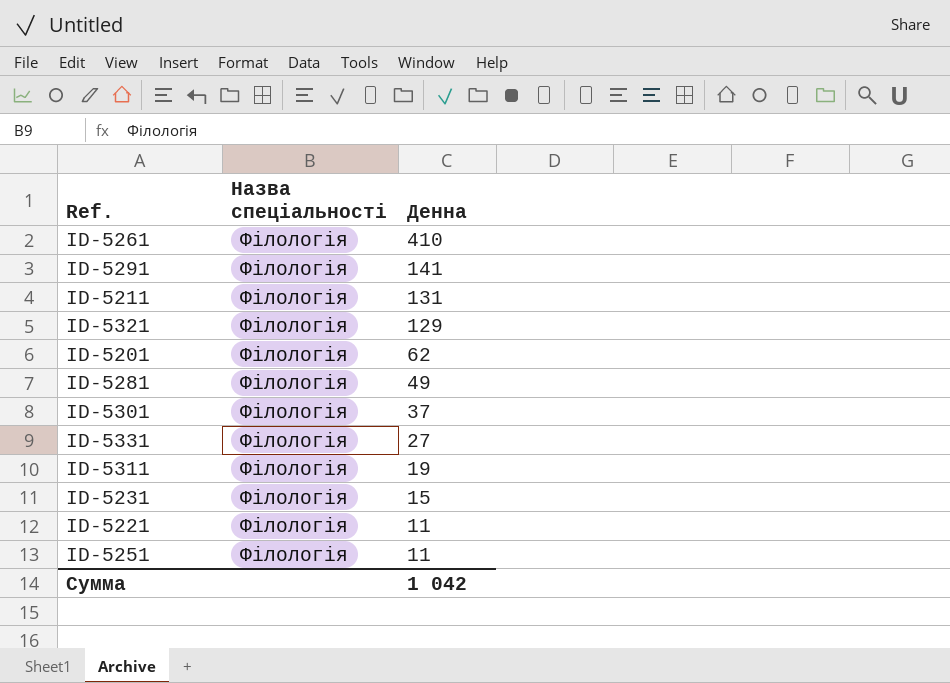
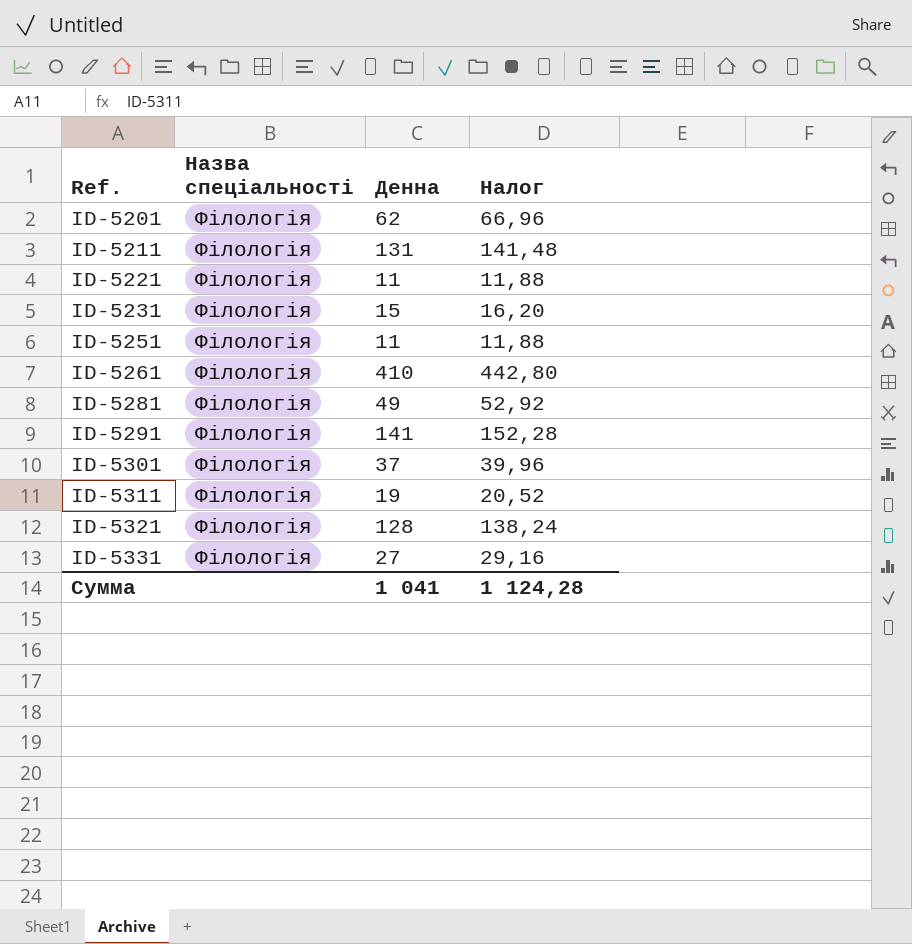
row order: Денна descending -> Ref. ascending
column Налог | formula: none -> [Денна] * 1,08
ID-5321 | Денна: 129 -> 128
Сумма | Денна: 1 042 -> 1 041

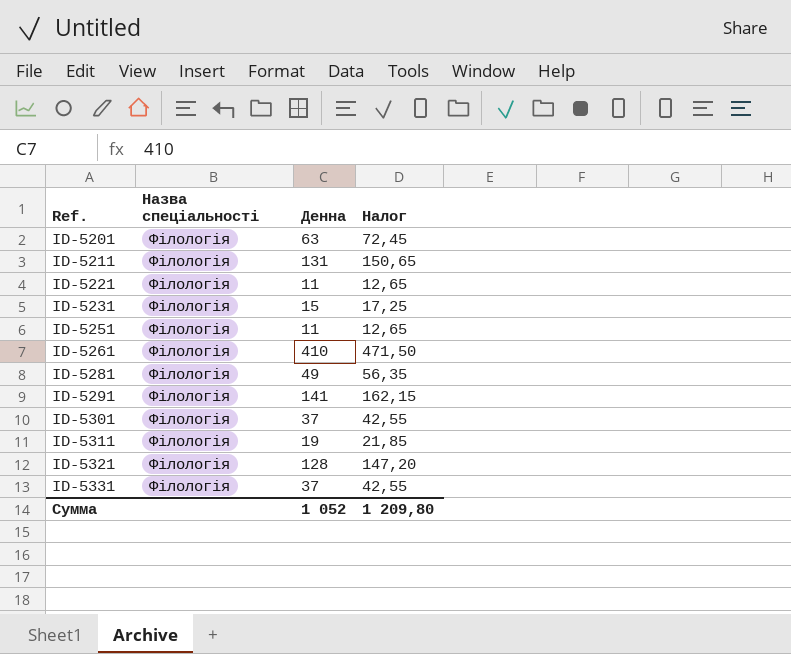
column Налог | formula: [Денна] * 1,08 -> [Денна] * 1,15
ID-5201 | Денна: 62 -> 63
ID-5331 | Денна: 27 -> 37
Сумма | Денна: 1 041 -> 1 052
Сумма | Налог: 1 124,28 -> 1 209,80

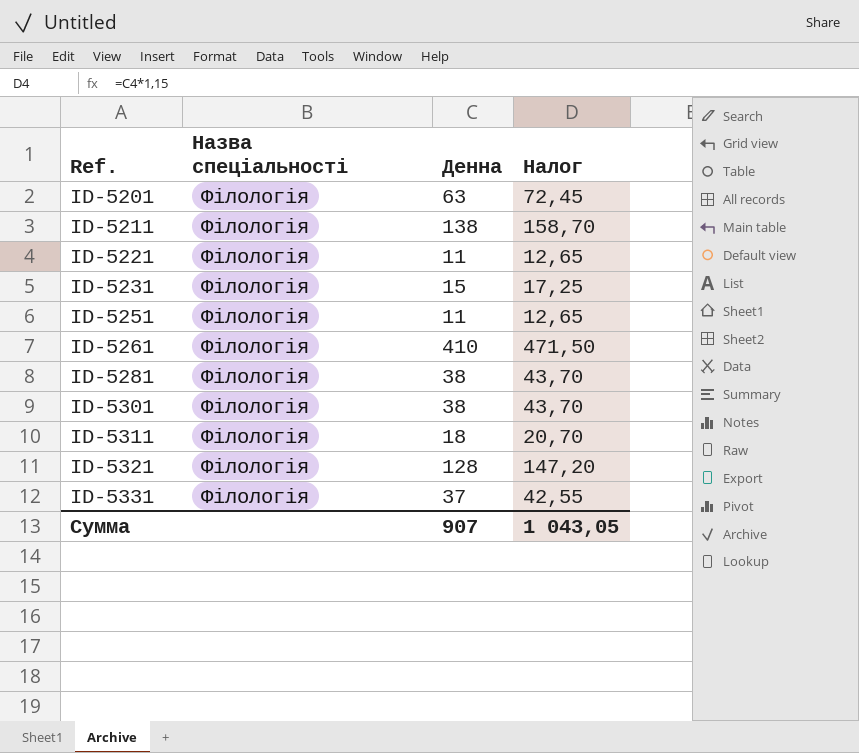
row ID-5291: Філологія | 141 | 162,15 -> none
ID-5211 | Денна: 131 -> 138
ID-5211 | Налог: 150,65 -> 158,70
ID-5281 | Денна: 49 -> 38
ID-5281 | Налог: 56,35 -> 43,70
ID-5301 | Денна: 37 -> 38
ID-5301 | Налог: 42,55 -> 43,70
ID-5311 | Денна: 19 -> 18
ID-5311 | Налог: 21,85 -> 20,70
Сумма | Денна: 1 052 -> 907
Сумма | Налог: 1 209,80 -> 1 043,05

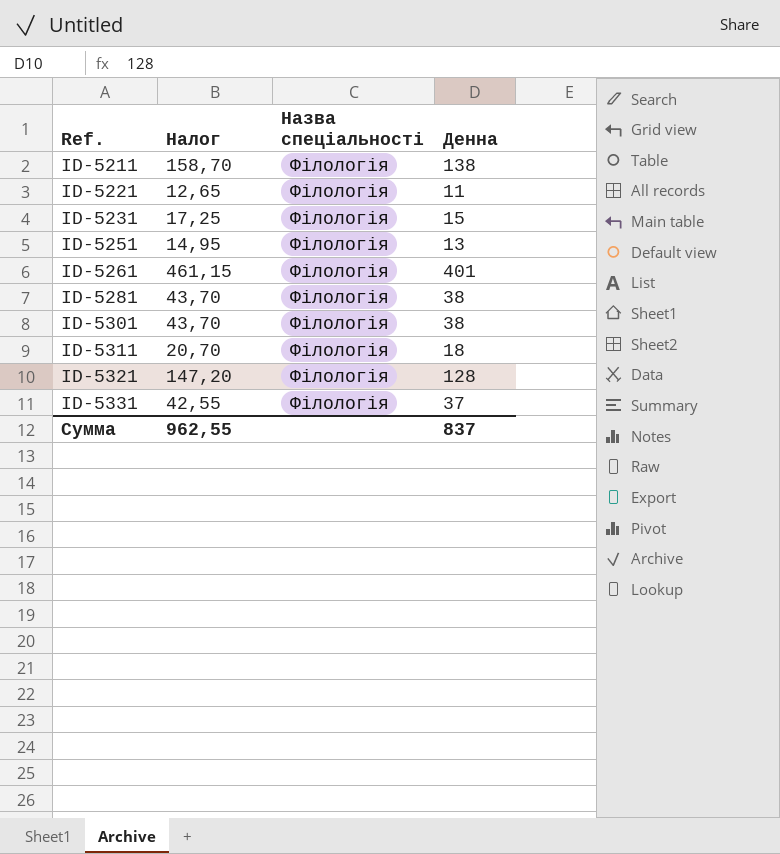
column Налог | position: 4 -> 2
row ID-5201: Філологія | 63 | 72,45 -> none
ID-5251 | Налог: 12,65 -> 14,95
ID-5251 | Денна: 11 -> 13
ID-5261 | Налог: 471,50 -> 461,15
ID-5261 | Денна: 410 -> 401
Сумма | Налог: 1 043,05 -> 962,55
Сумма | Денна: 907 -> 837

